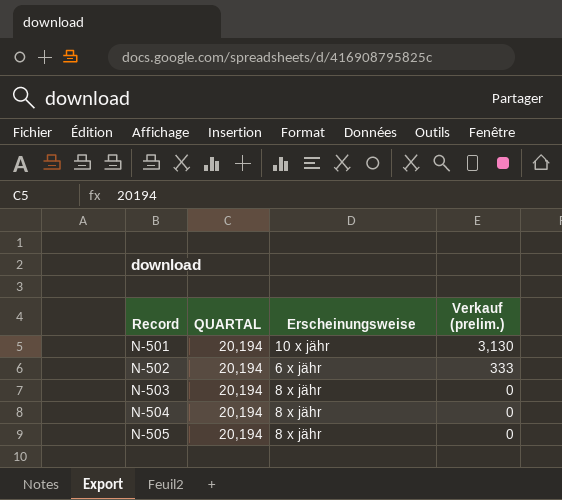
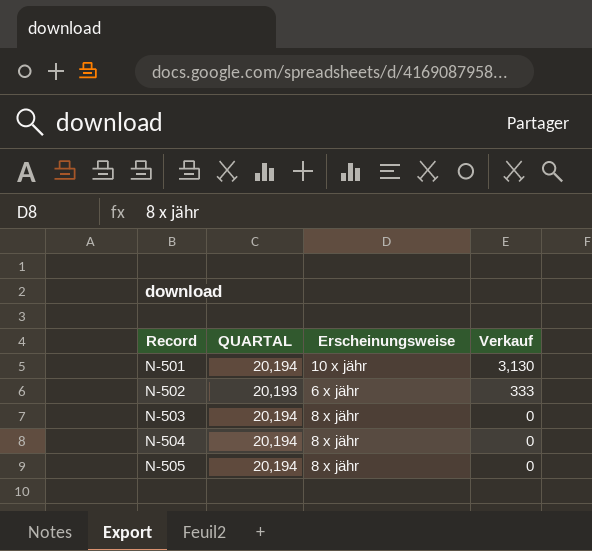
column name: Verkauf (prelim.) -> Verkauf
N-502 | QUARTAL: 20,194 -> 20,193

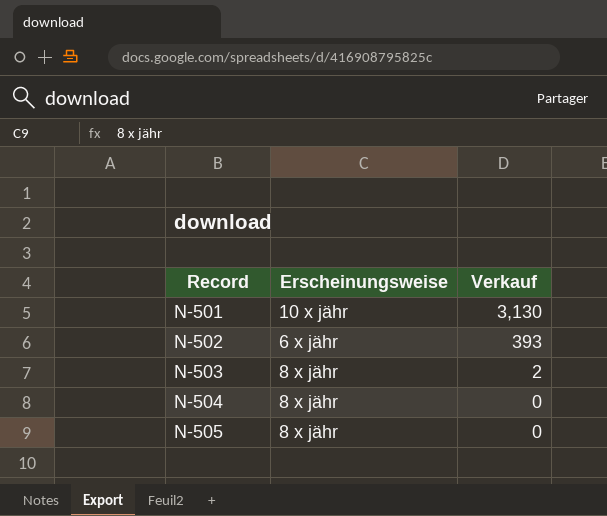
column QUARTAL | position: 2 -> none
N-502 | Verkauf: 333 -> 393
N-503 | Verkauf: 0 -> 2

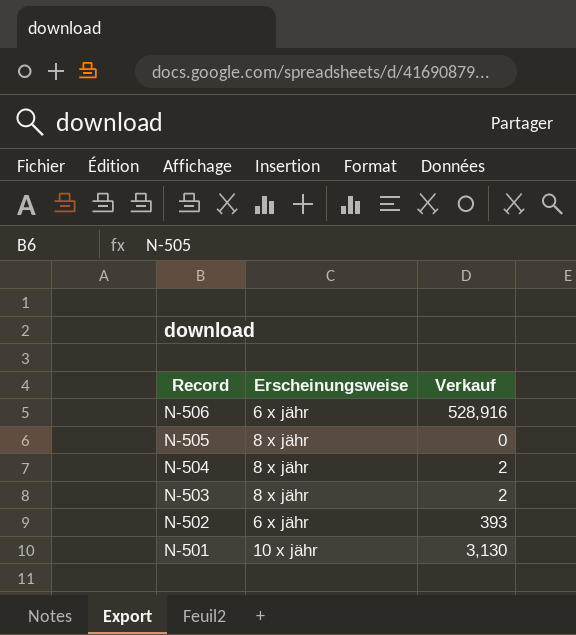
row order: Record ascending -> Record descending
row N-506: none -> 6 x jähr | 528,916
N-504 | Verkauf: 0 -> 2

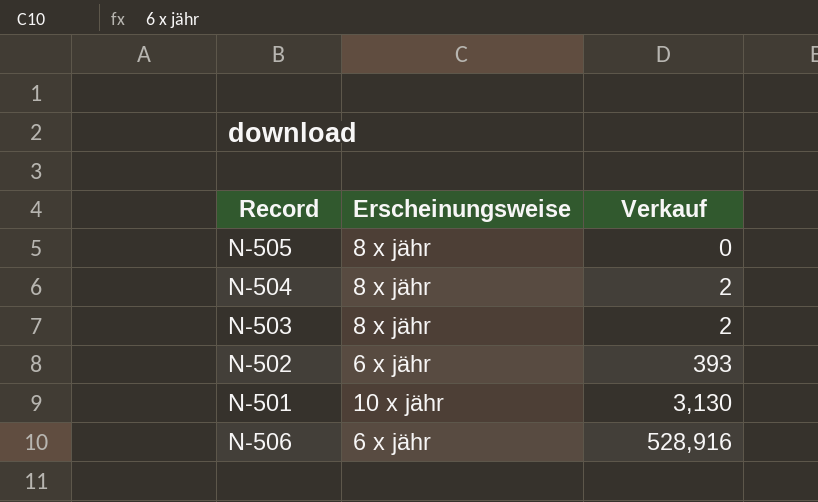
row order: Record descending -> Verkauf ascending

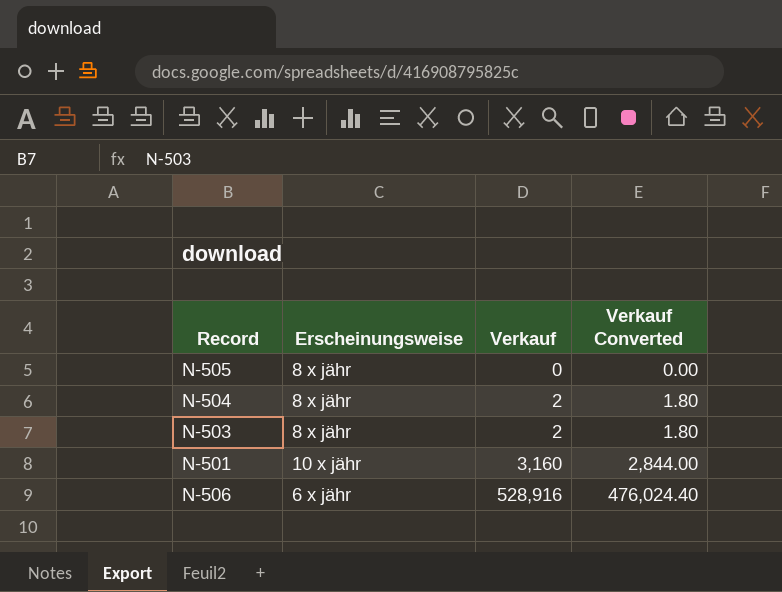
column Verkauf Converted | formula: none -> [Verkauf] * 0.9
row N-502: 6 x jähr | 393 -> none
N-501 | Verkauf: 3,130 -> 3,160

